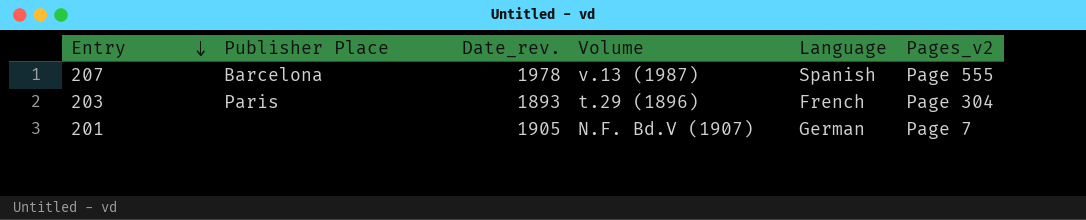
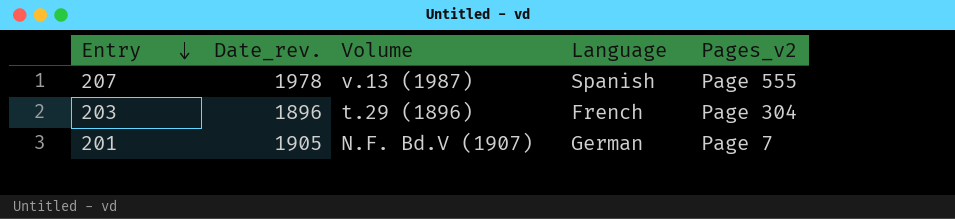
column Publisher Place | position: 2 -> none
203 | Date_rev.: 1893 -> 1896

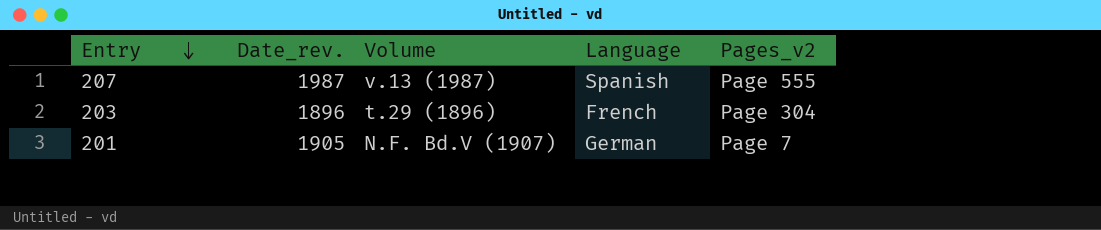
207 | Date_rev.: 1978 -> 1987

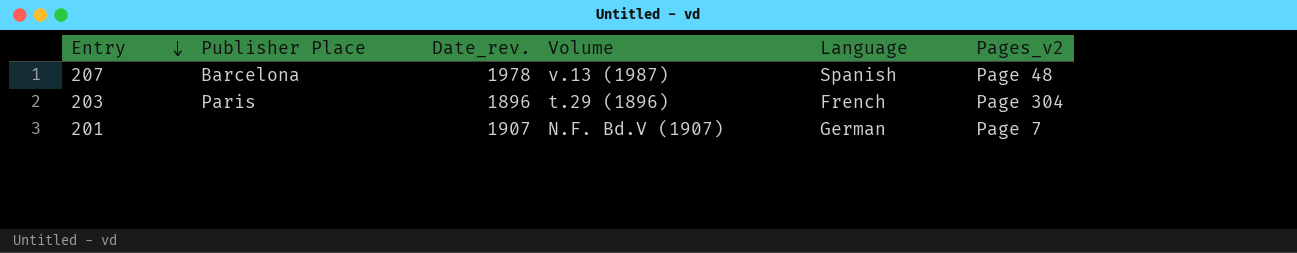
column Publisher Place | position: none -> 2
207 | Date_rev.: 1987 -> 1978
207 | Pages_v2: Page 555 -> Page 48
201 | Date_rev.: 1905 -> 1907

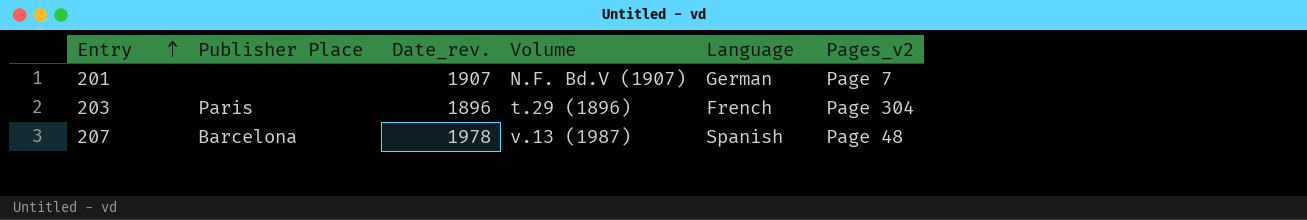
row order: Entry descending -> Entry ascending

